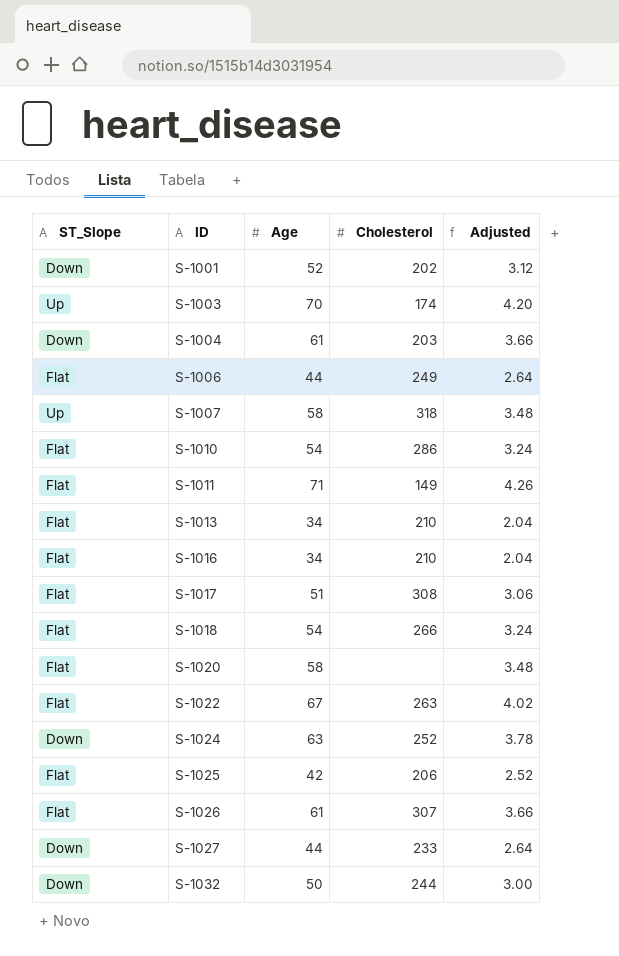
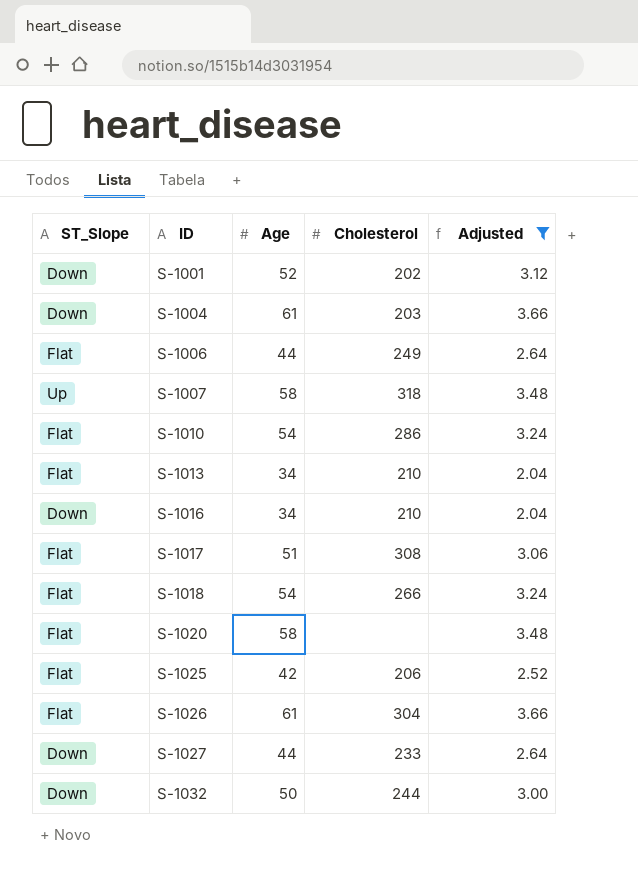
filter: none -> Adjusted <= 3.66
S-1016 | ST_Slope: Flat -> Down
S-1026 | Cholesterol: 307 -> 304

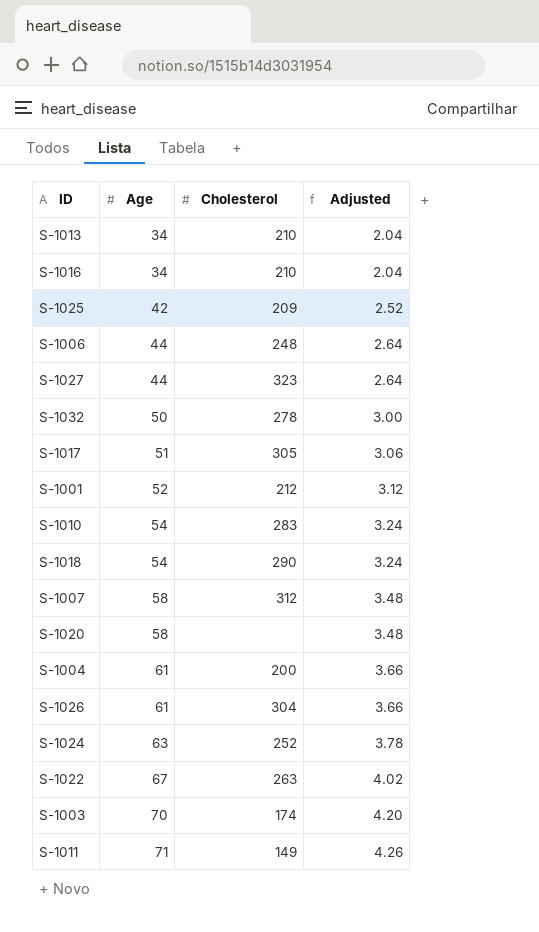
filter: Adjusted <= 3.66 -> none
row order: ID ascending -> Age ascending
column ST_Slope | position: 1 -> none
S-1025 | Cholesterol: 206 -> 209
S-1006 | Cholesterol: 249 -> 248
S-1027 | Cholesterol: 233 -> 323
S-1032 | Cholesterol: 244 -> 278
S-1017 | Cholesterol: 308 -> 305
S-1001 | Cholesterol: 202 -> 212
S-1010 | Cholesterol: 286 -> 283
S-1018 | Cholesterol: 266 -> 290
S-1007 | Cholesterol: 318 -> 312
S-1004 | Cholesterol: 203 -> 200

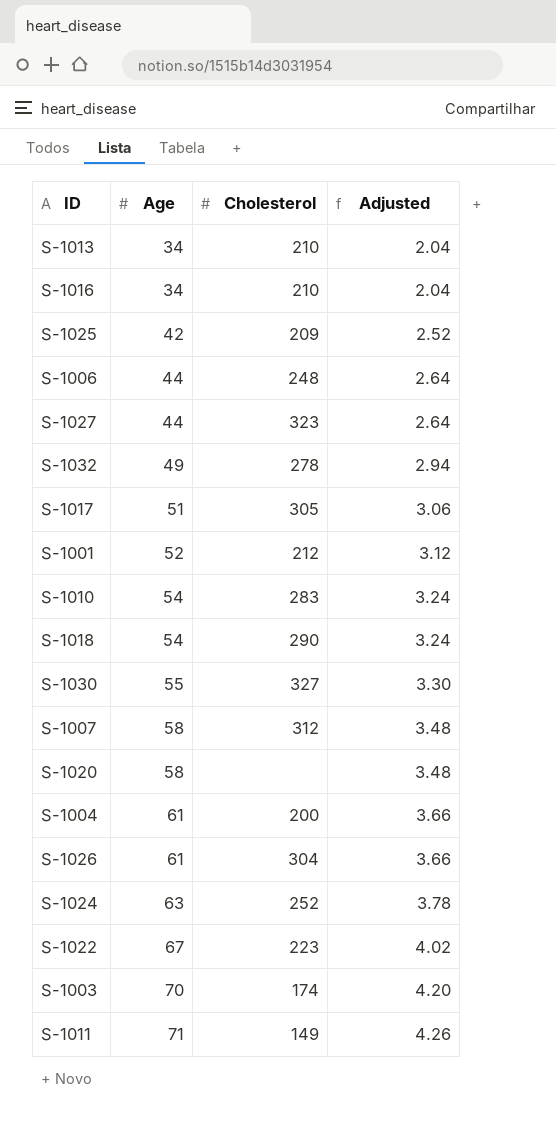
S-1032 | Age: 50 -> 49
S-1032 | Adjusted: 3.00 -> 2.94
row S-1030: none -> 55 | 327 | 3.30
S-1022 | Cholesterol: 263 -> 223

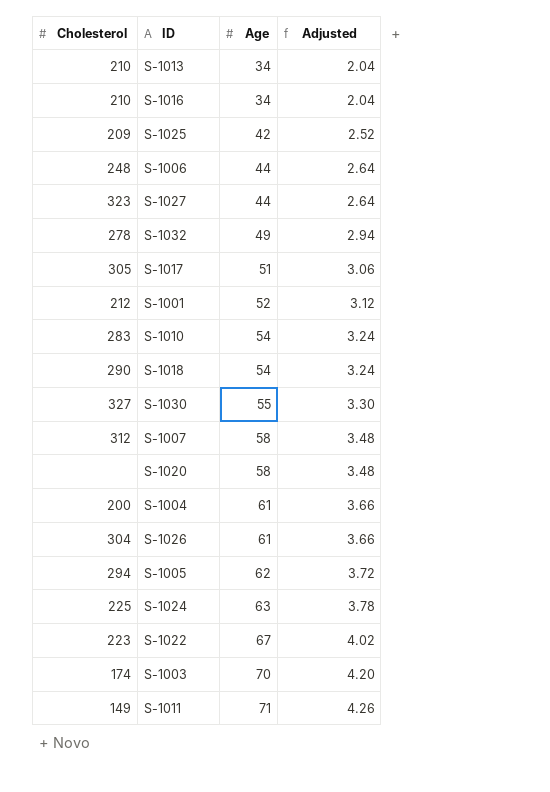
column Cholesterol | position: 3 -> 1
row S-1005: none -> 294 | 62 | 3.72
S-1024 | Cholesterol: 252 -> 225

